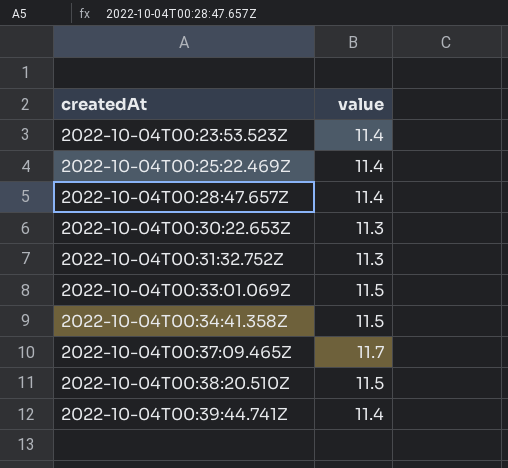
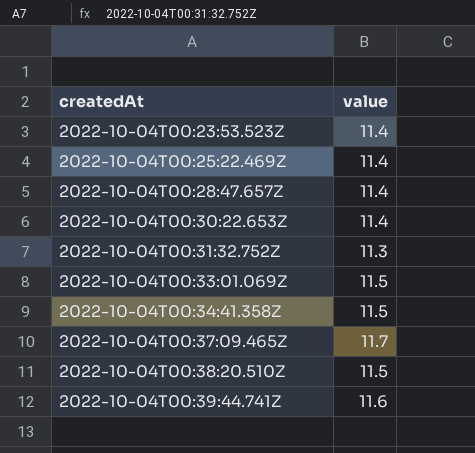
2022-10-04T00:30:22.653Z | value: 11.3 -> 11.4
2022-10-04T00:39:44.741Z | value: 11.4 -> 11.6

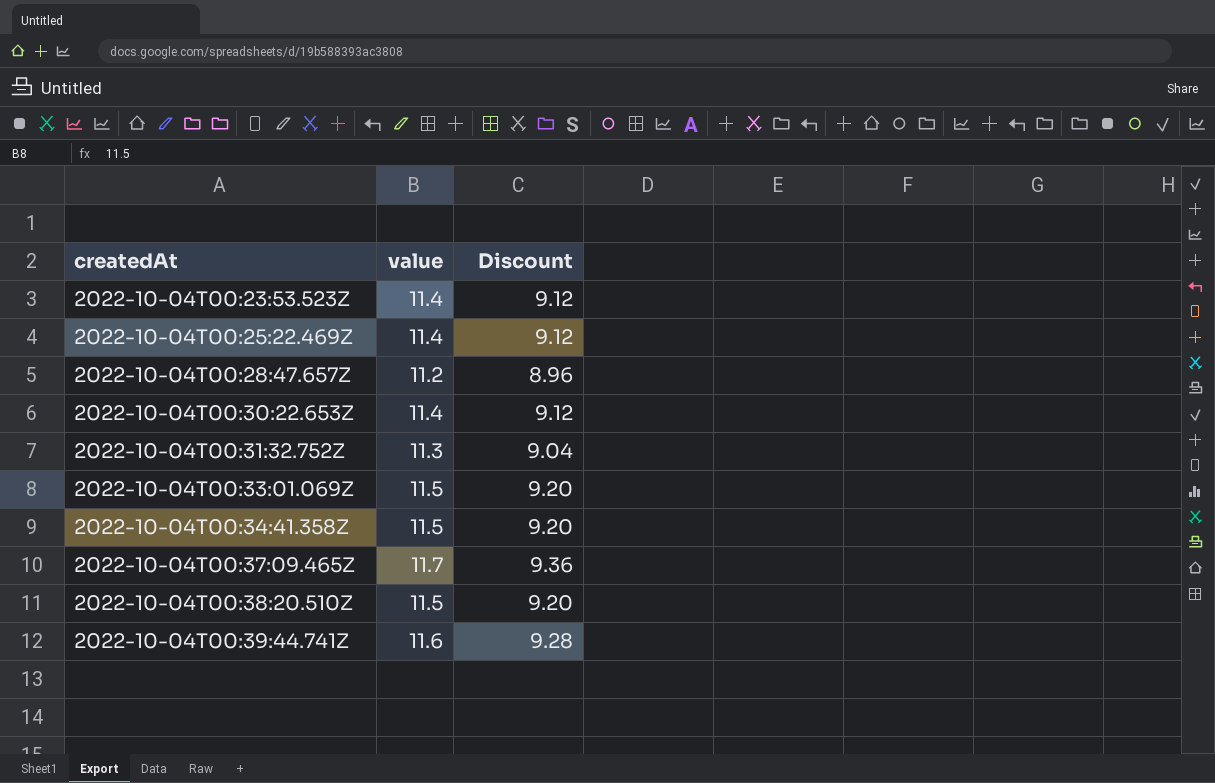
column Discount | formula: none -> [value] * 0.8
2022-10-04T00:28:47.657Z | value: 11.4 -> 11.2

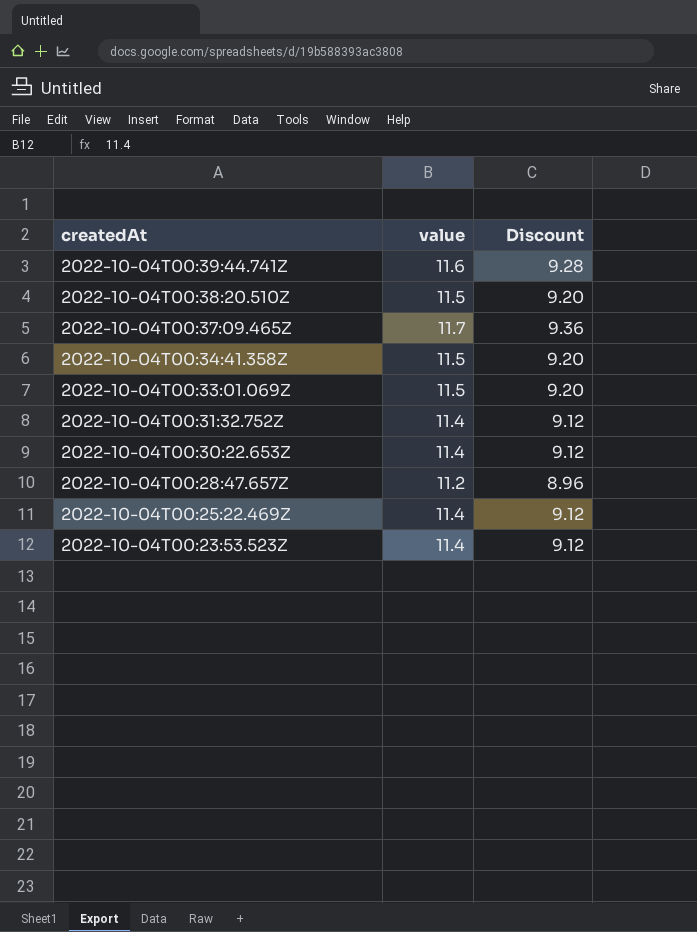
row order: createdAt ascending -> createdAt descending
2022-10-04T00:31:32.752Z | value: 11.3 -> 11.4
2022-10-04T00:31:32.752Z | Discount: 9.04 -> 9.12

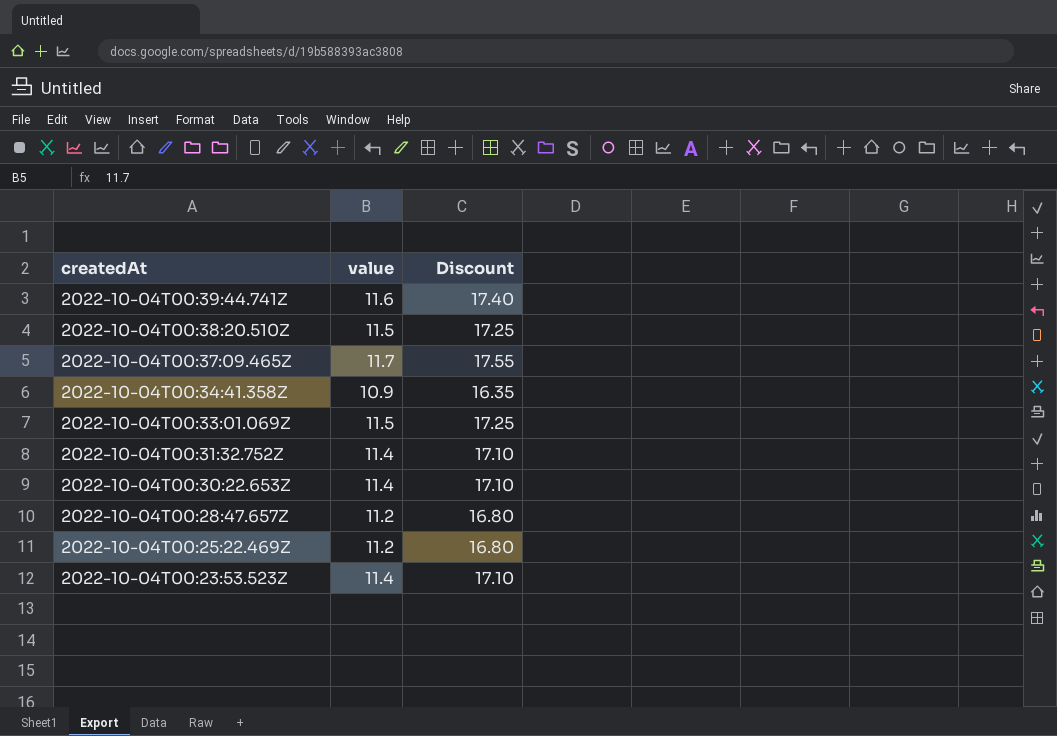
column Discount | formula: [value] * 0.8 -> [value] * 1.5
2022-10-04T00:34:41.358Z | value: 11.5 -> 10.9
2022-10-04T00:25:22.469Z | value: 11.4 -> 11.2

